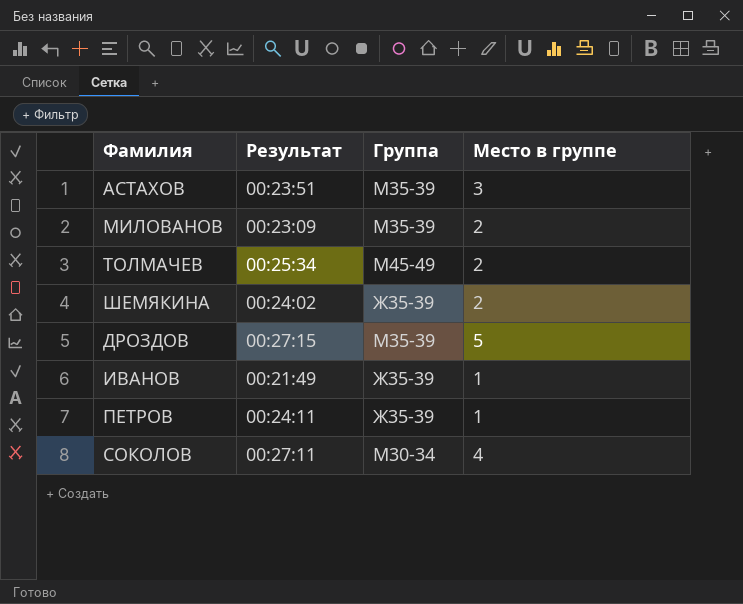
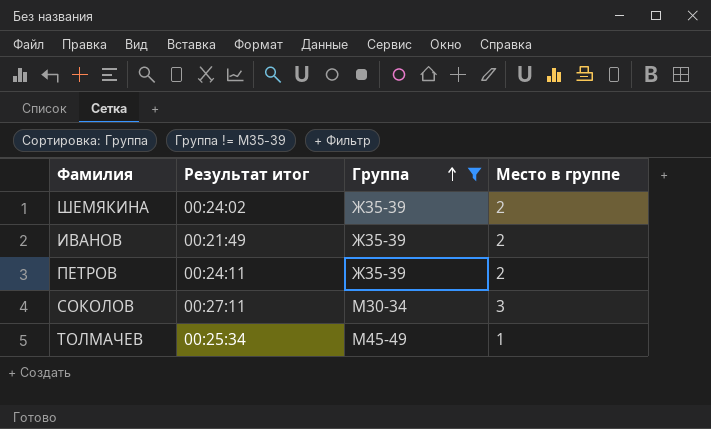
filter: none -> Группа != М35-39
row order: none -> Группа ascending
column name: Результат -> Результат итог
ИВАНОВ | Место в группе: 1 -> 2
ПЕТРОВ | Место в группе: 1 -> 2
СОКОЛОВ | Место в группе: 4 -> 3
ТОЛМАЧЕВ | Место в группе: 2 -> 1

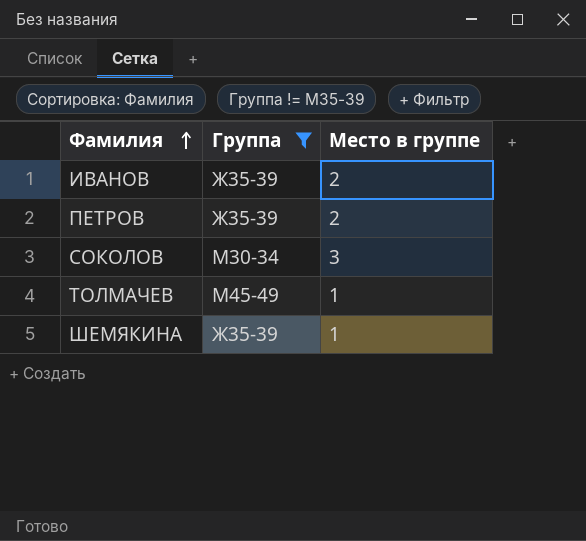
row order: Группа ascending -> Фамилия ascending
column Результат итог | position: 2 -> none
ШЕМЯКИНА | Место в группе: 2 -> 1

